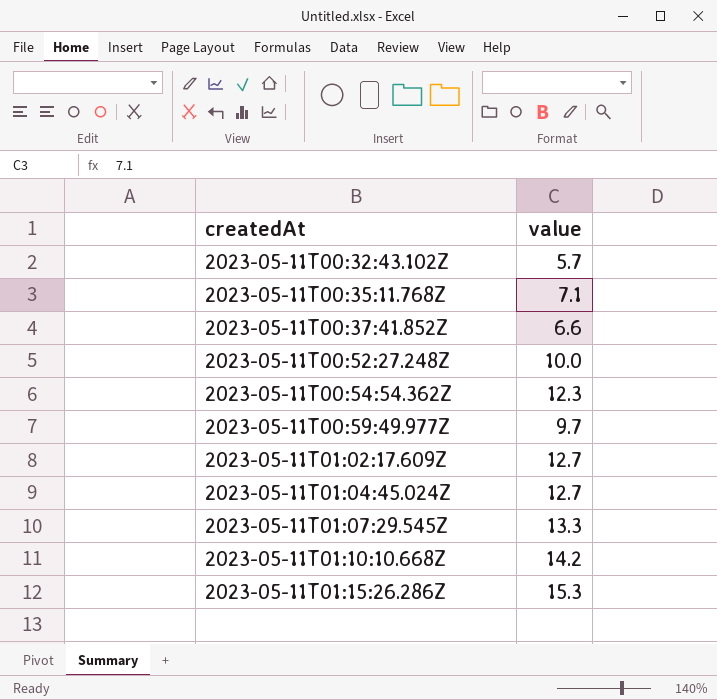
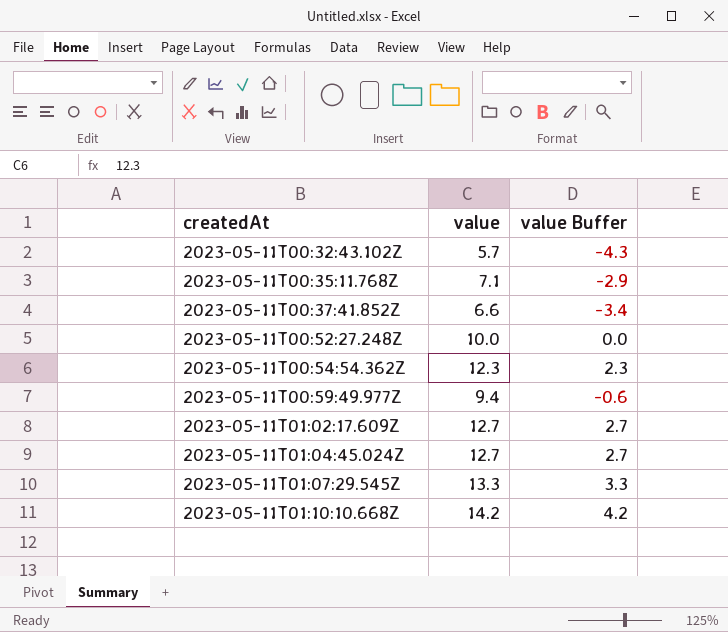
column value Buffer | formula: none -> [value] - 10
row 2023-05-11T01:15:26.286Z: 15.3 -> none
2023-05-11T00:59:49.977Z | value: 9.7 -> 9.4

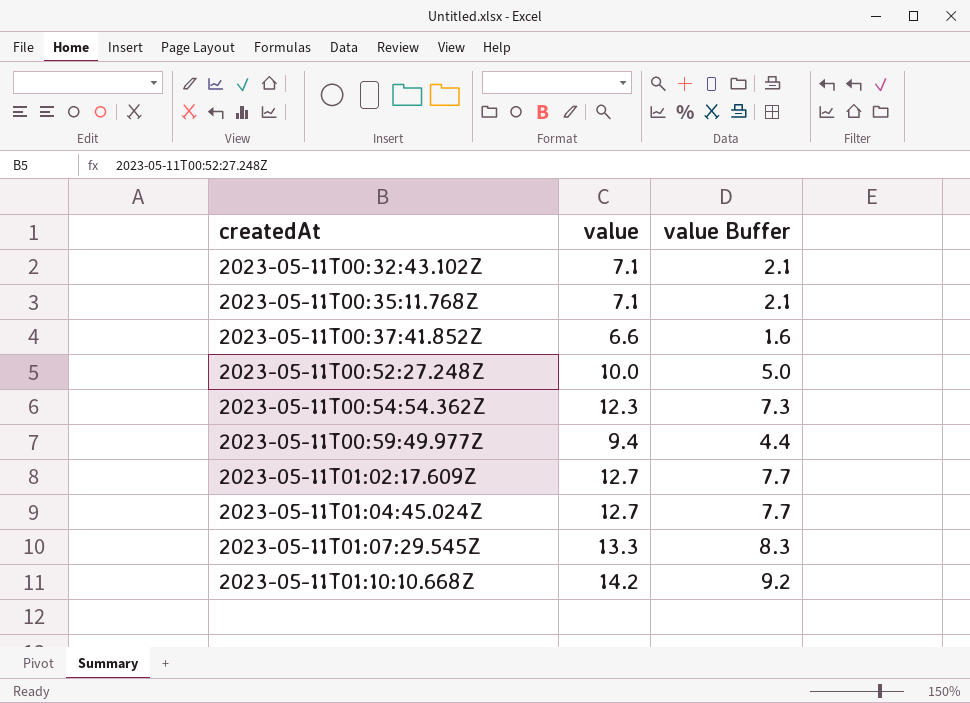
column value Buffer | formula: [value] - 10 -> [value] - 5
2023-05-11T00:32:43.102Z | value: 5.7 -> 7.1

